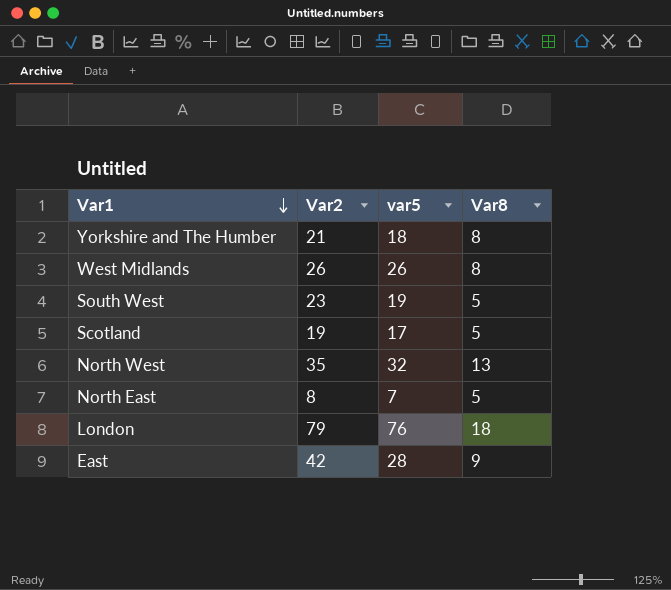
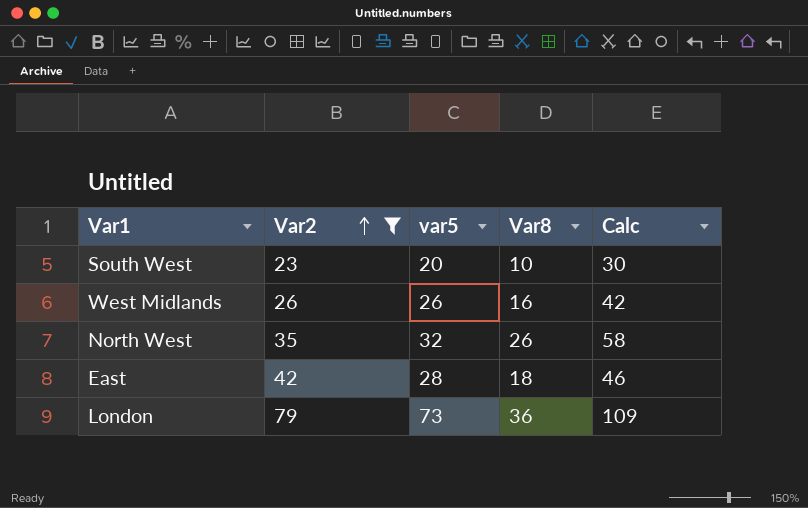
filter: none -> Var2 >= 23
row order: Var1 descending -> Var2 ascending
column Calc | formula: none -> [var5] + [Var8]
South West | var5: 19 -> 20
South West | Var8: 5 -> 10
West Midlands | Var8: 8 -> 16
North West | Var8: 13 -> 26
East | Var8: 9 -> 18
London | var5: 76 -> 73
London | Var8: 18 -> 36

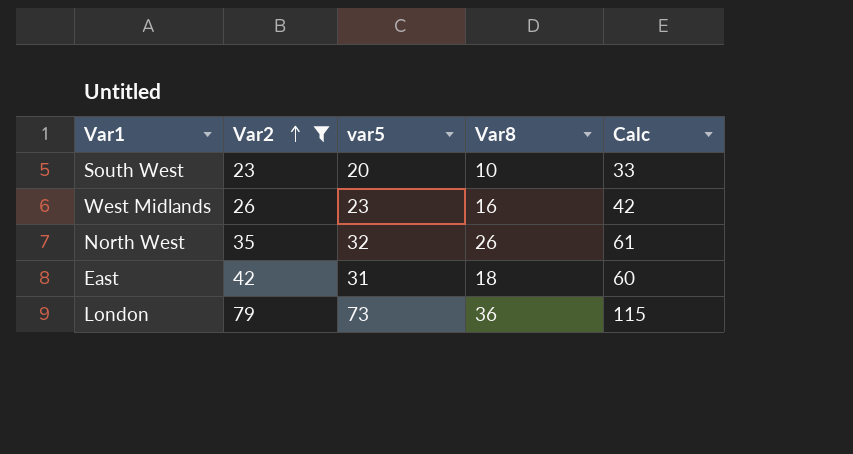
column Calc | formula: [var5] + [Var8] -> [Var2] + [Var8]
West Midlands | var5: 26 -> 23
East | var5: 28 -> 31

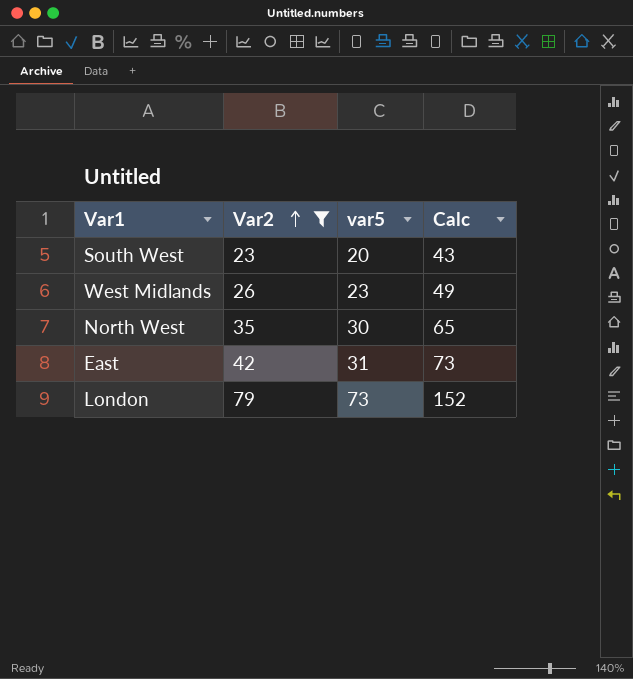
column Var8 | position: 4 -> none
column Calc | formula: [Var2] + [Var8] -> [Var2] + [var5]
North West | var5: 32 -> 30

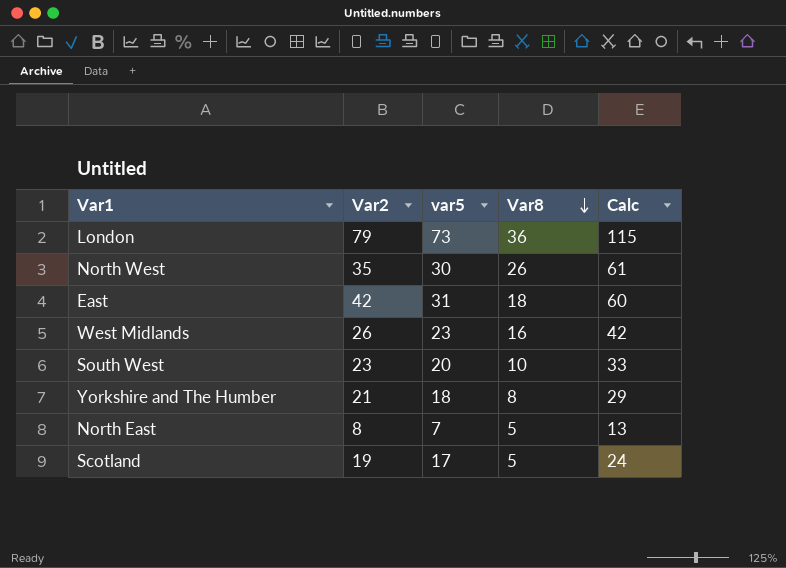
filter: Var2 >= 23 -> none
row order: Var2 ascending -> Var8 descending
column Var8 | position: none -> 4
column Calc | formula: [Var2] + [var5] -> [Var2] + [Var8]

